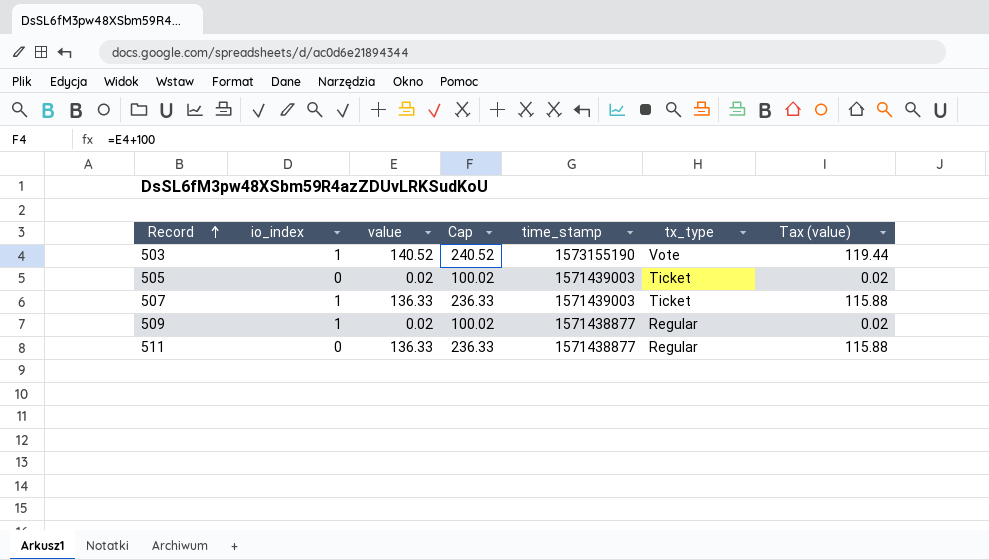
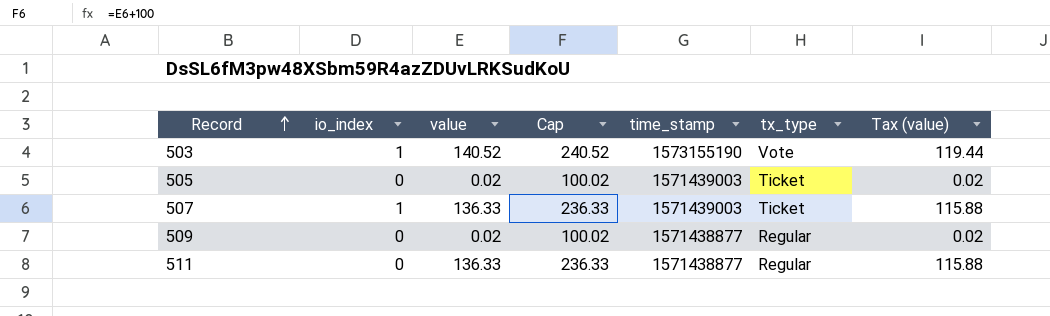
509 | io_index: 1 -> 0

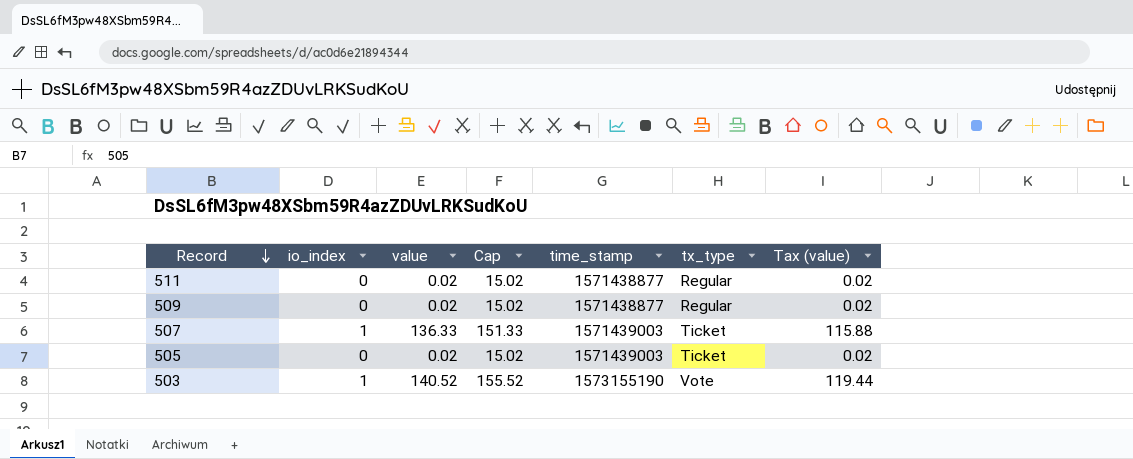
row order: Record ascending -> Record descending
column Cap | formula: [value] + 100 -> [value] + 15
511 | value: 136.33 -> 0.02
511 | Tax (value): 115.88 -> 0.02

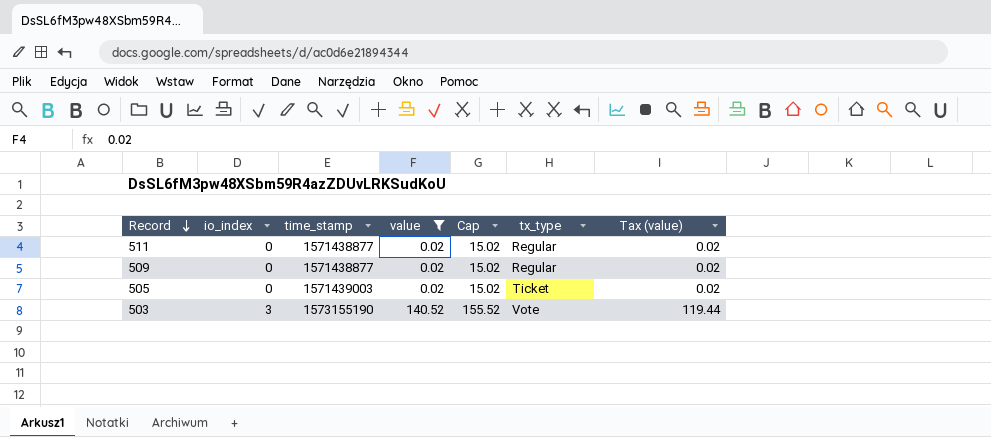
filter: none -> value != 136.33
column time_stamp | position: 5 -> 3
503 | io_index: 1 -> 3

